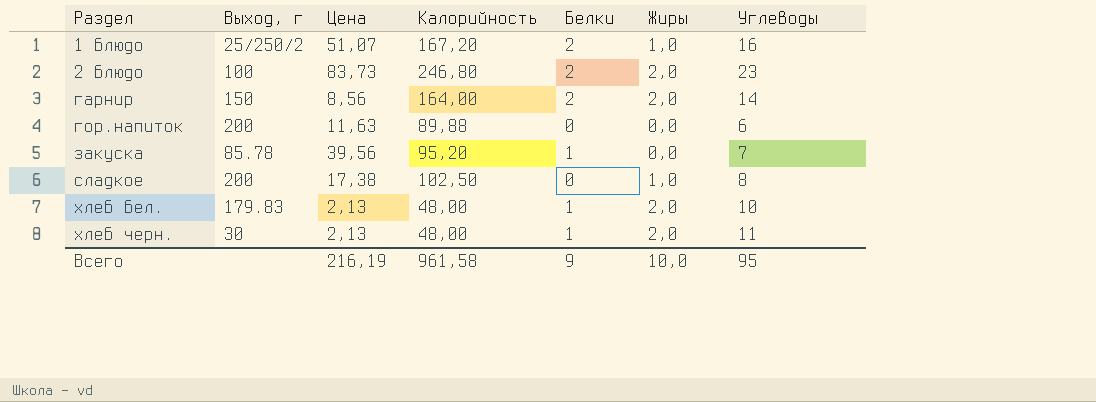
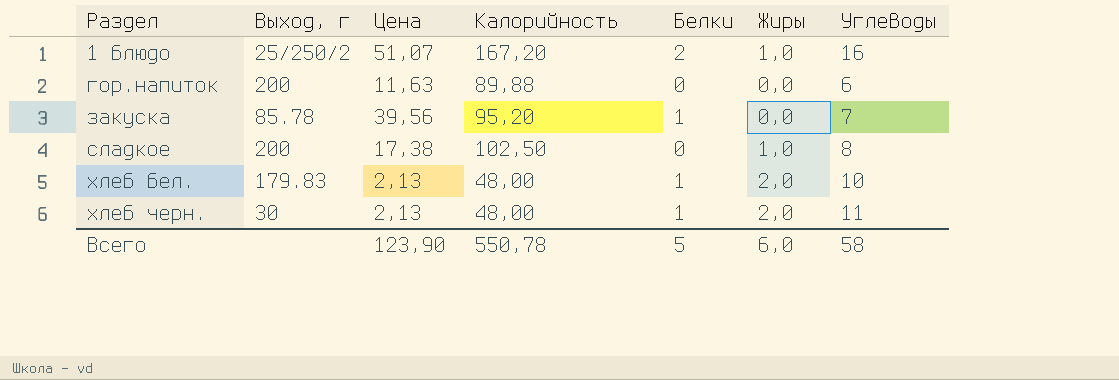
row 2 блюдо: 100 | 83,73 | 246,80 | 2 | 2,0 | 23 -> none
row гарнир: 150 | 8,56 | 164,00 | 2 | 2,0 | 14 -> none
Всего | Цена: 216,19 -> 123,90
Всего | Калорийность: 961,58 -> 550,78
Всего | Белки: 9 -> 5
Всего | Жиры: 10,0 -> 6,0
Всего | Углеводы: 95 -> 58

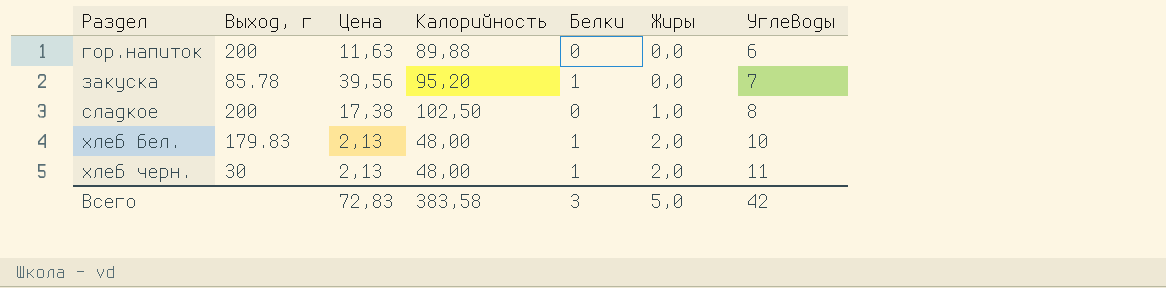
row 1 блюдо: 25/250/2 | 51,07 | 167,20 | 2 | 1,0 | 16 -> none
Всего | Цена: 123,90 -> 72,83
Всего | Калорийность: 550,78 -> 383,58
Всего | Белки: 5 -> 3
Всего | Жиры: 6,0 -> 5,0
Всего | Углеводы: 58 -> 42

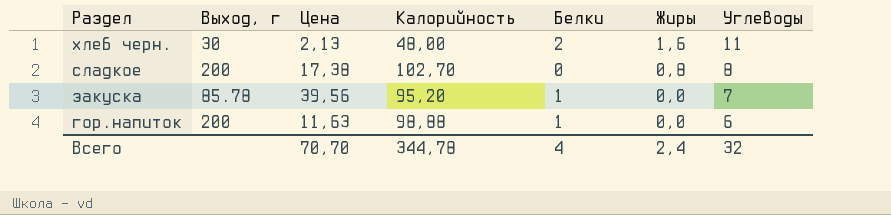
row order: Раздел ascending -> Раздел descending
row хлеб бел.: 179.83 | 2,13 | 48,00 | 1 | 2,0 | 10 -> none
хлеб черн. | Белки: 1 -> 2
хлеб черн. | Жиры: 2,0 -> 1,6
сладкое | Калорийность: 102,50 -> 102,70
сладкое | Жиры: 1,0 -> 0,8
гор.напиток | Калорийность: 89,88 -> 98,88
гор.напиток | Белки: 0 -> 1
Всего | Цена: 72,83 -> 70,70
Всего | Калорийность: 383,58 -> 344,78
Всего | Белки: 3 -> 4
Всего | Жиры: 5,0 -> 2,4
Всего | Углеводы: 42 -> 32

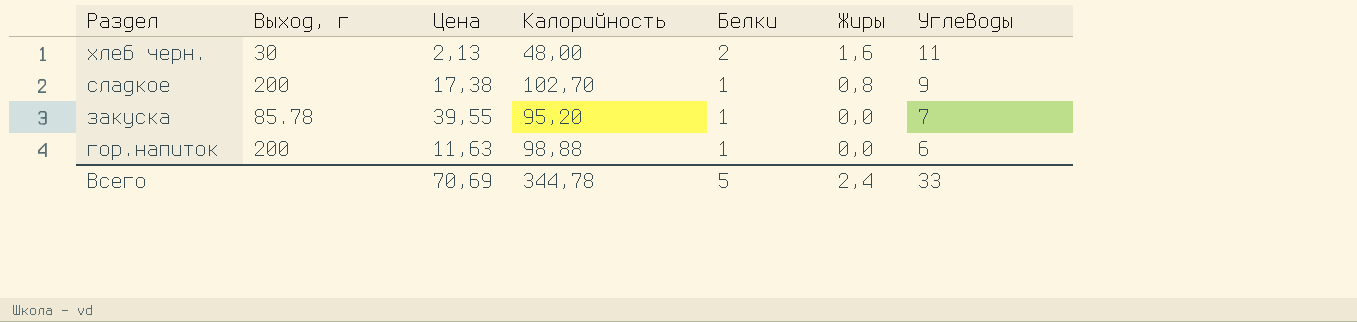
сладкое | Белки: 0 -> 1
сладкое | Углеводы: 8 -> 9
закуска | Цена: 39,56 -> 39,55
Всего | Цена: 70,70 -> 70,69
Всего | Белки: 4 -> 5
Всего | Углеводы: 32 -> 33

